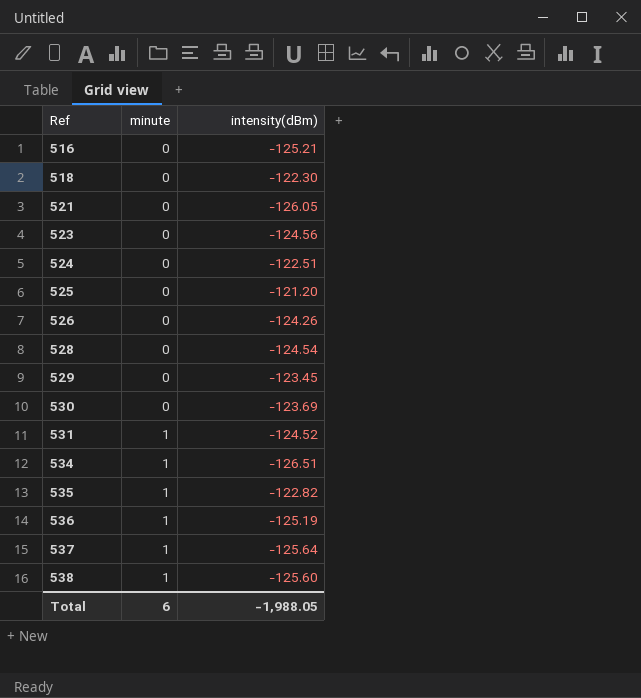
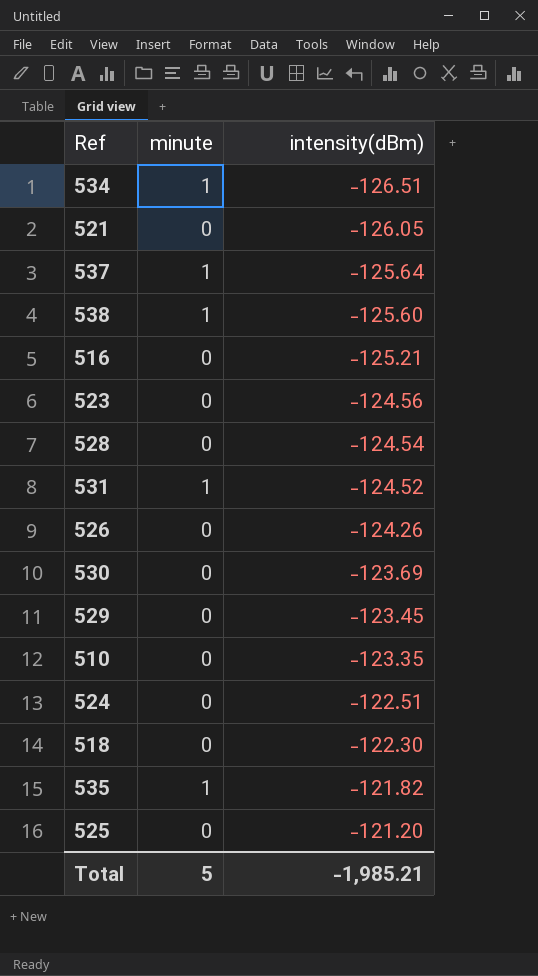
row order: Ref ascending -> intensity(dBm) ascending
row 536: 1 | -125.19 -> none
row 510: none -> 0 | -123.35
535 | intensity(dBm): -122.82 -> -121.82
Total | minute: 6 -> 5
Total | intensity(dBm): -1,988.05 -> -1,985.21

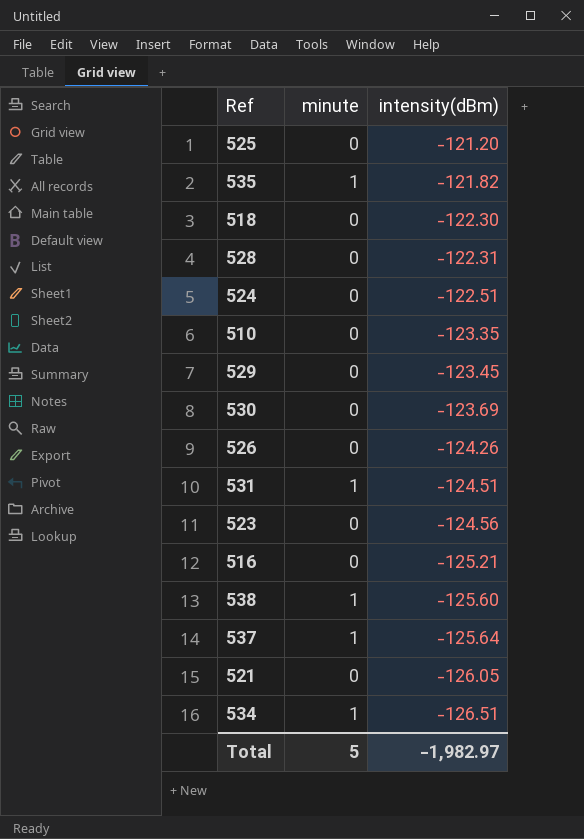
row order: intensity(dBm) ascending -> intensity(dBm) descending
528 | intensity(dBm): -124.54 -> -122.31
531 | intensity(dBm): -124.52 -> -124.51
Total | intensity(dBm): -1,985.21 -> -1,982.97

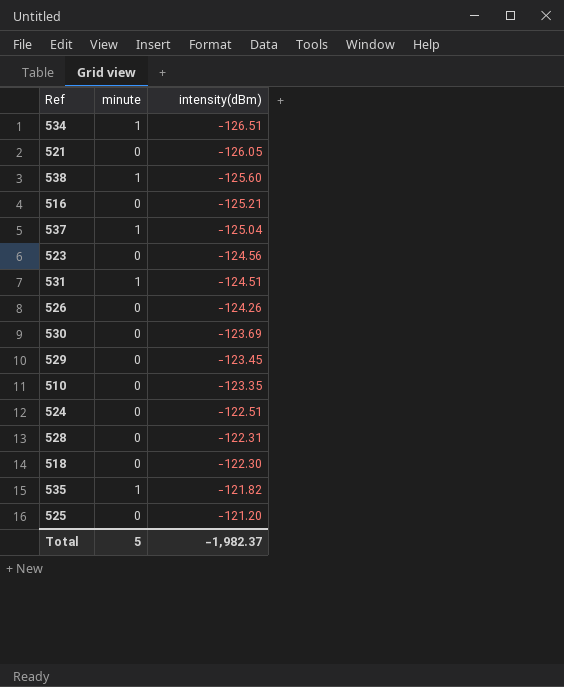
row order: intensity(dBm) descending -> intensity(dBm) ascending
537 | intensity(dBm): -125.64 -> -125.04
Total | intensity(dBm): -1,982.97 -> -1,982.37

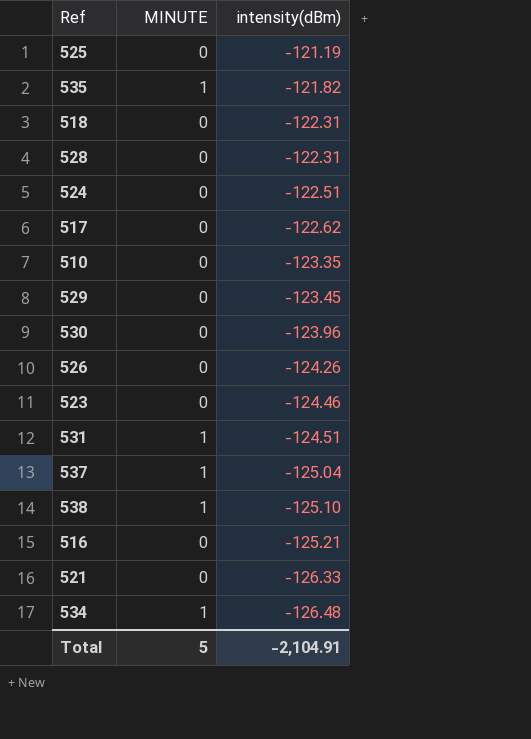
row order: intensity(dBm) ascending -> intensity(dBm) descending
column name: minute -> MINUTE
525 | intensity(dBm): -121.20 -> -121.19
518 | intensity(dBm): -122.30 -> -122.31
row 517: none -> 0 | -122.62
530 | intensity(dBm): -123.69 -> -123.96
523 | intensity(dBm): -124.56 -> -124.46
538 | intensity(dBm): -125.60 -> -125.10
521 | intensity(dBm): -126.05 -> -126.33
534 | intensity(dBm): -126.51 -> -126.48
Total | intensity(dBm): -1,982.37 -> -2,104.91

